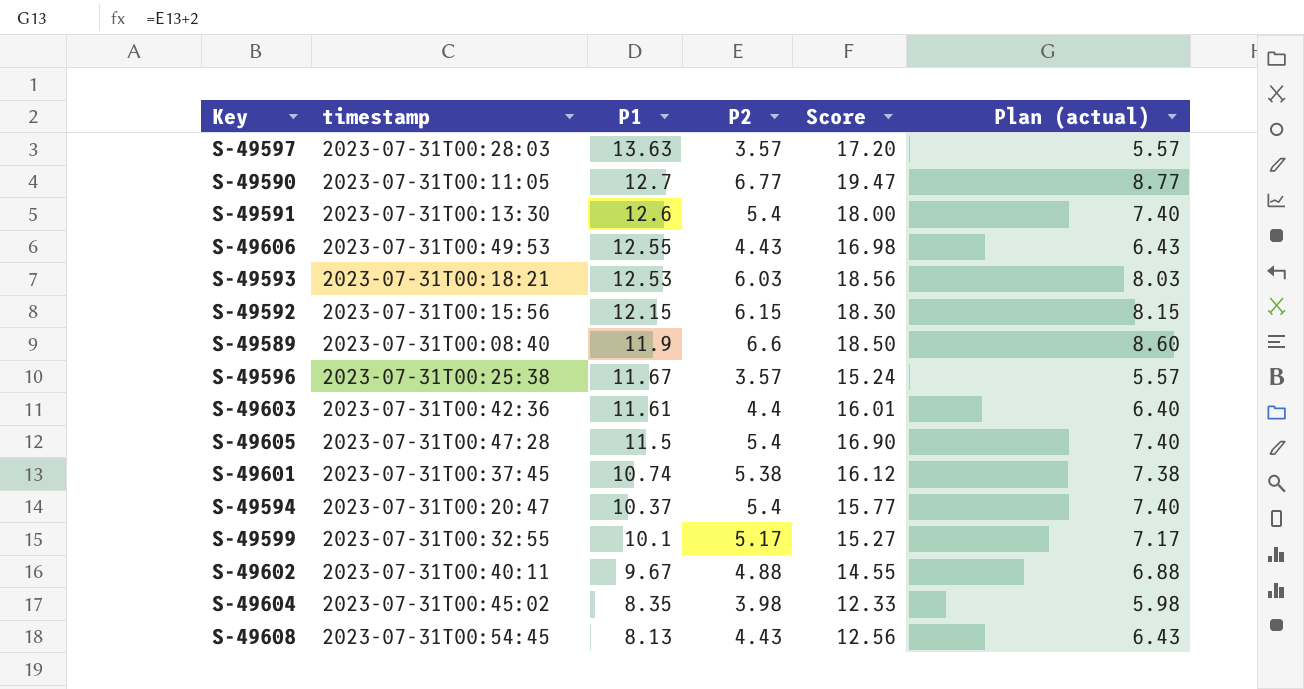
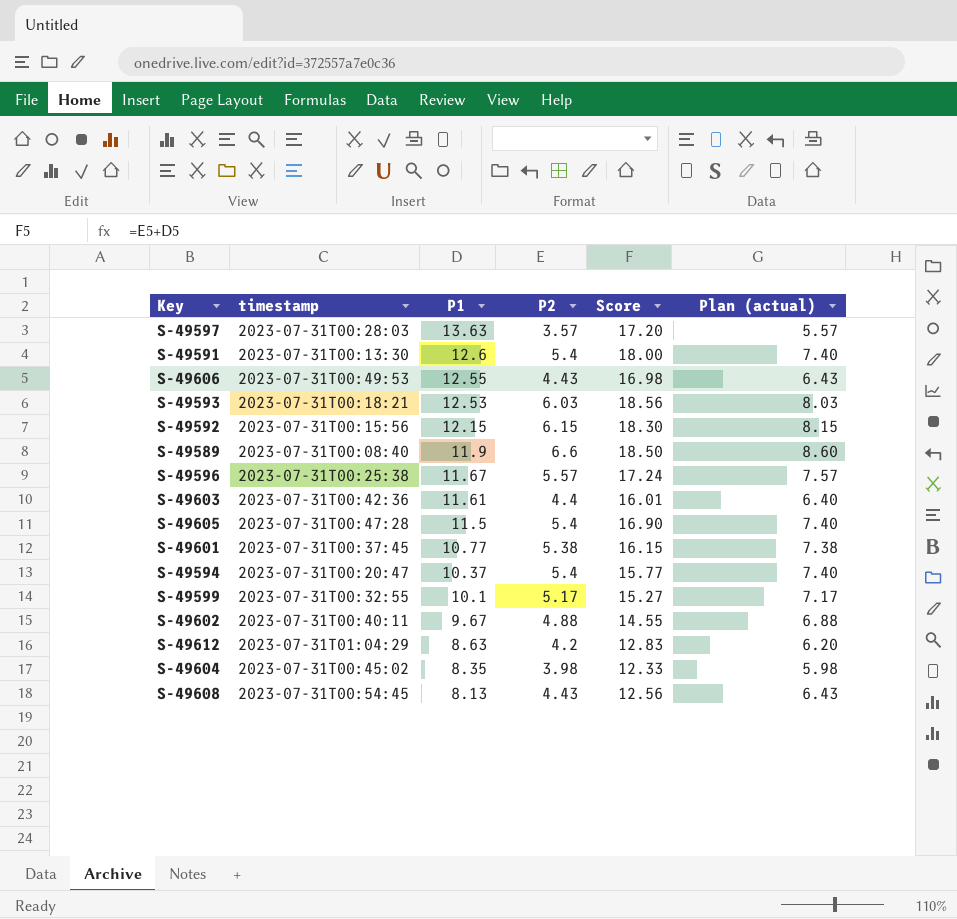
row S-49590: 2023-07-31T00:11:05 | 12.7 | 6.77 | 19.47 | 8.77 -> none
S-49596 | P2: 3.57 -> 5.57
S-49596 | Score: 15.24 -> 17.24
S-49596 | Plan (actual): 5.57 -> 7.57
S-49601 | P1: 10.74 -> 10.77
S-49601 | Score: 16.12 -> 16.15
row S-49612: none -> 2023-07-31T01:04:29 | 8.63 | 4.2 | 12.83 | 6.20

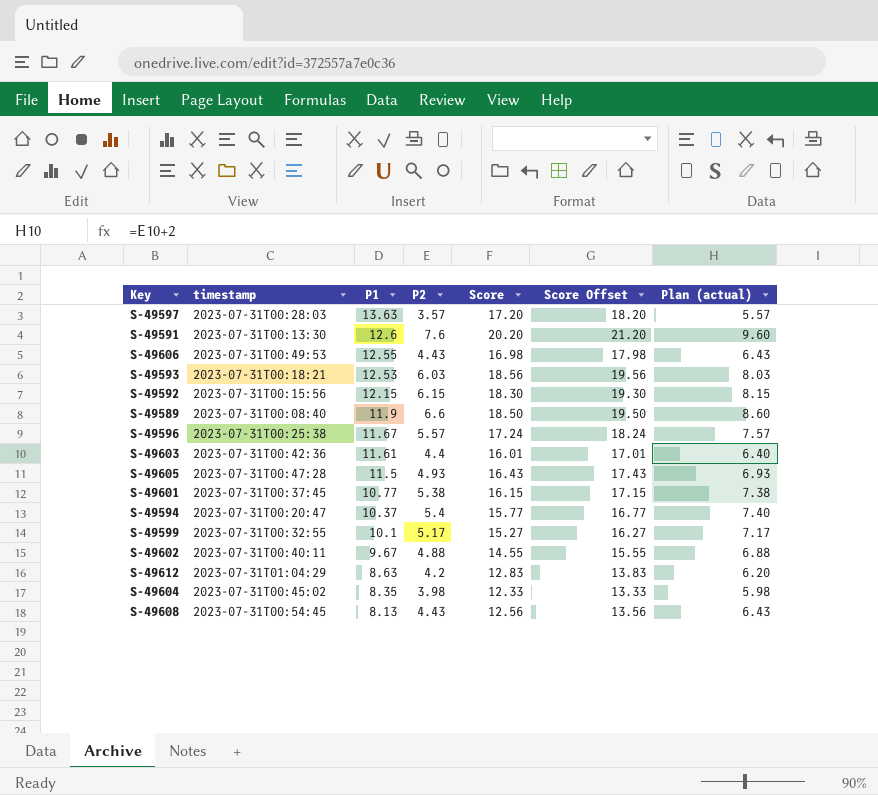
column Score Offset | formula: none -> [Score] + 1
S-49591 | P2: 5.4 -> 7.6
S-49591 | Score: 18.00 -> 20.20
S-49591 | Plan (actual): 7.40 -> 9.60
S-49605 | P2: 5.4 -> 4.93
S-49605 | Score: 16.90 -> 16.43
S-49605 | Plan (actual): 7.40 -> 6.93

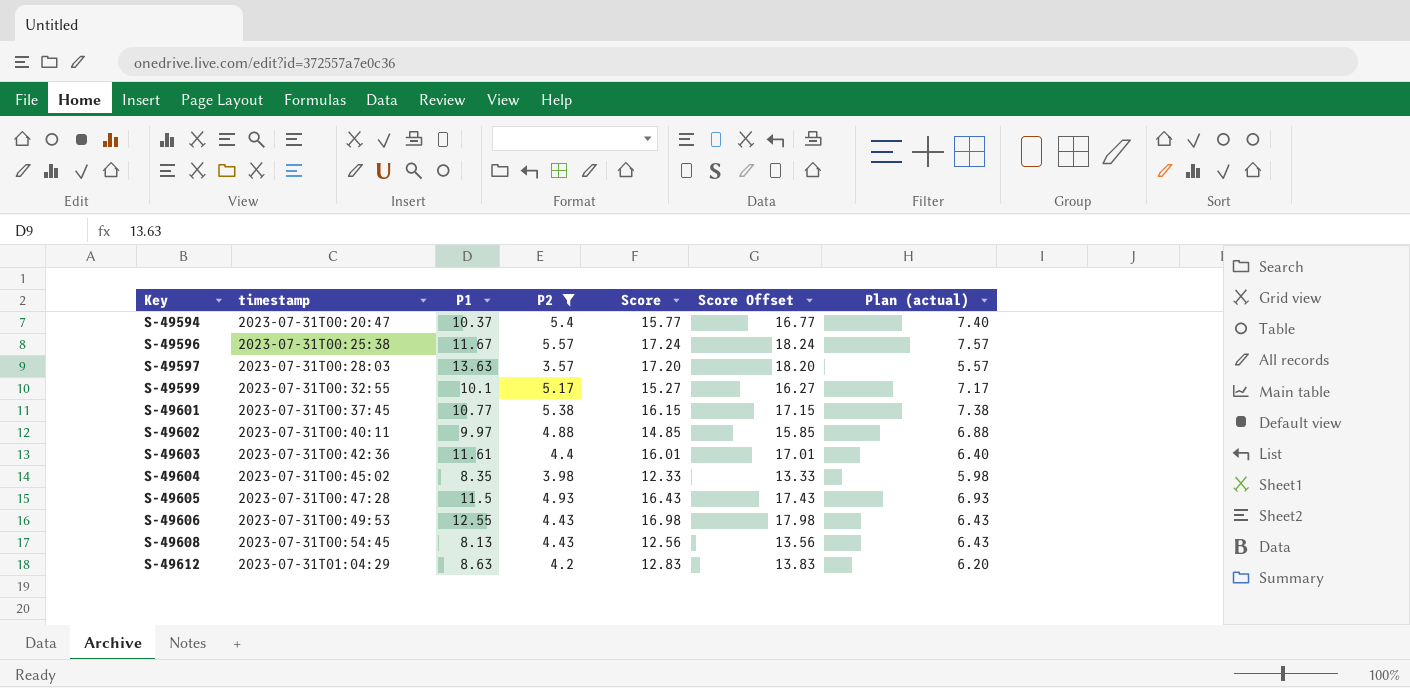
filter: none -> P2 <= 5.57
row order: P1 descending -> Key ascending
S-49602 | P1: 9.67 -> 9.97
S-49602 | Score: 14.55 -> 14.85
S-49602 | Score Offset: 15.55 -> 15.85

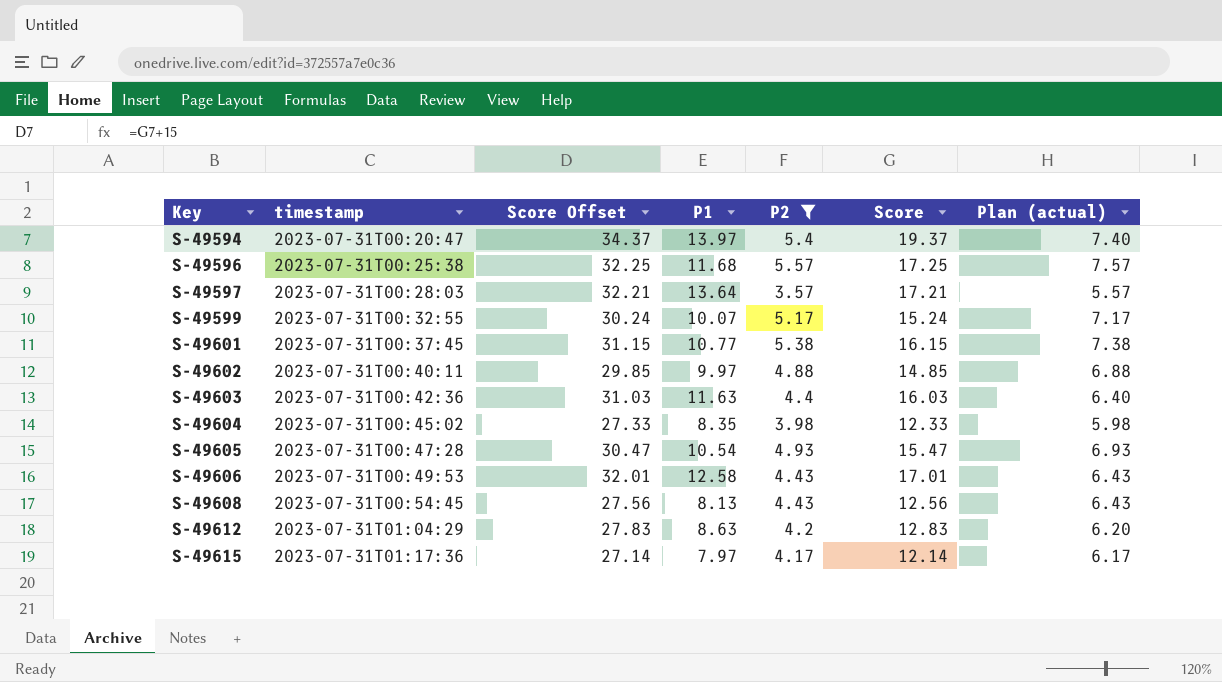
column Score Offset | formula: [Score] + 1 -> [Score] + 15
column Score Offset | position: 6 -> 3
S-49594 | P1: 10.37 -> 13.97
S-49594 | Score: 15.77 -> 19.37
S-49596 | P1: 11.67 -> 11.68
S-49596 | Score: 17.24 -> 17.25
S-49597 | P1: 13.63 -> 13.64
S-49597 | Score: 17.20 -> 17.21
S-49599 | P1: 10.1 -> 10.07
S-49599 | Score: 15.27 -> 15.24
S-49603 | P1: 11.61 -> 11.63
S-49603 | Score: 16.01 -> 16.03
S-49605 | P1: 11.5 -> 10.54
S-49605 | Score: 16.43 -> 15.47
S-49606 | P1: 12.55 -> 12.58
S-49606 | Score: 16.98 -> 17.01
row S-49615: none -> 2023-07-31T01:17:36 | 27.14 | 7.97 | 4.17 | 12.14 | 6.17

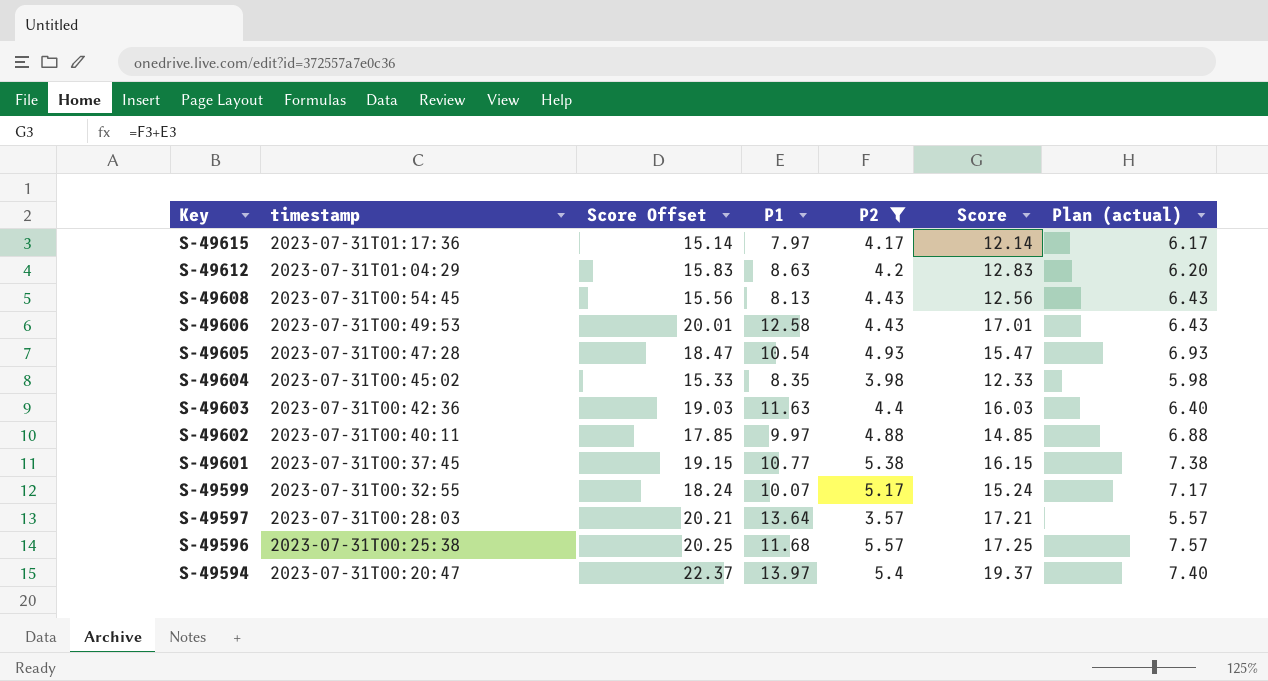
row order: Key ascending -> Key descending
column Score Offset | formula: [Score] + 15 -> [Score] + 3

